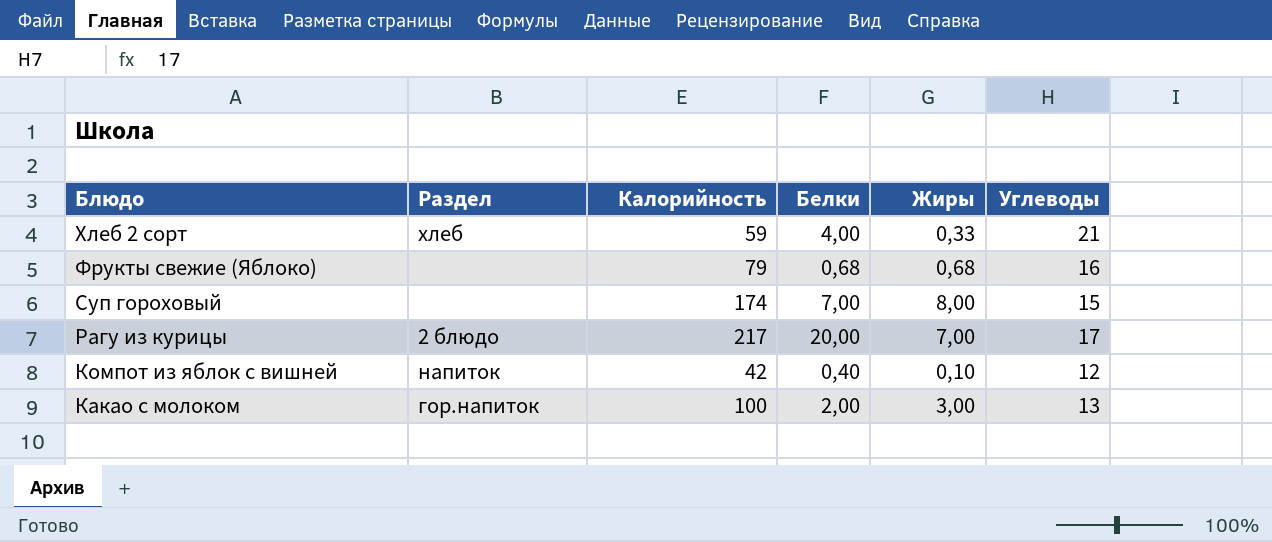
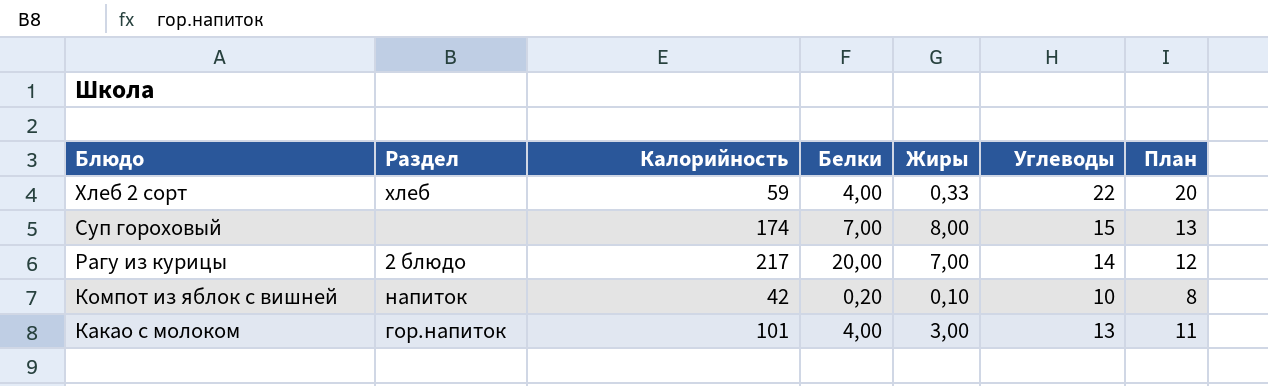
column План | formula: none -> [Углеводы] - 2
row Фрукты свежие (Яблоко): none | 79 | 0,68 | 0,68 | 16 -> none
Хлеб 2 сорт | Углеводы: 21 -> 22
Рагу из курицы | Углеводы: 17 -> 14
Компот из яблок с вишней | Белки: 0,40 -> 0,20
Компот из яблок с вишней | Углеводы: 12 -> 10
Какао с молоком | Калорийность: 100 -> 101
Какао с молоком | Белки: 2,00 -> 4,00

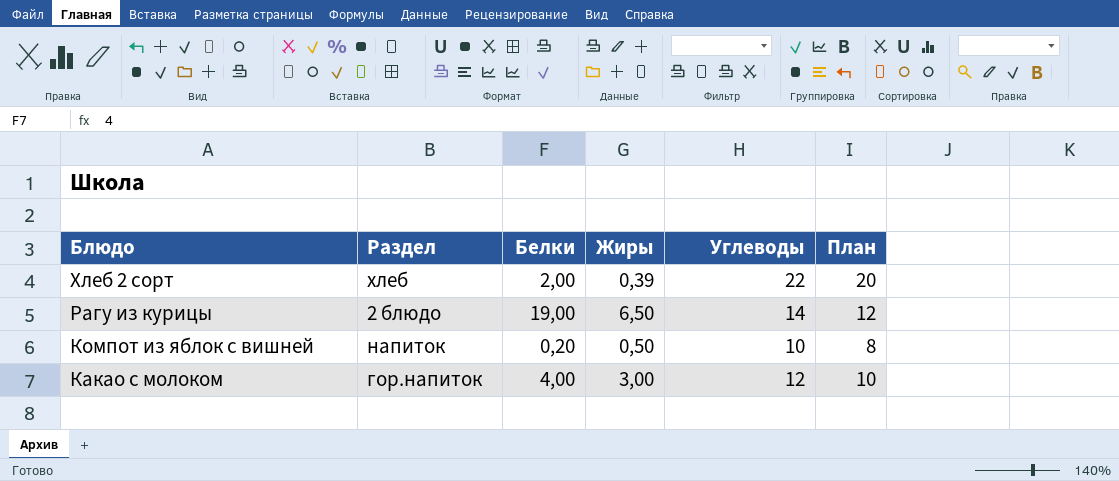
column Калорийность | position: 3 -> none
row Суп гороховый: none | 174 | 7,00 | 8,00 | 15 | 13 -> none
Хлеб 2 сорт | Белки: 4,00 -> 2,00
Хлеб 2 сорт | Жиры: 0,33 -> 0,39
Рагу из курицы | Белки: 20,00 -> 19,00
Рагу из курицы | Жиры: 7,00 -> 6,50
Компот из яблок с вишней | Жиры: 0,10 -> 0,50
Какао с молоком | Углеводы: 13 -> 12
Какао с молоком | План: 11 -> 10

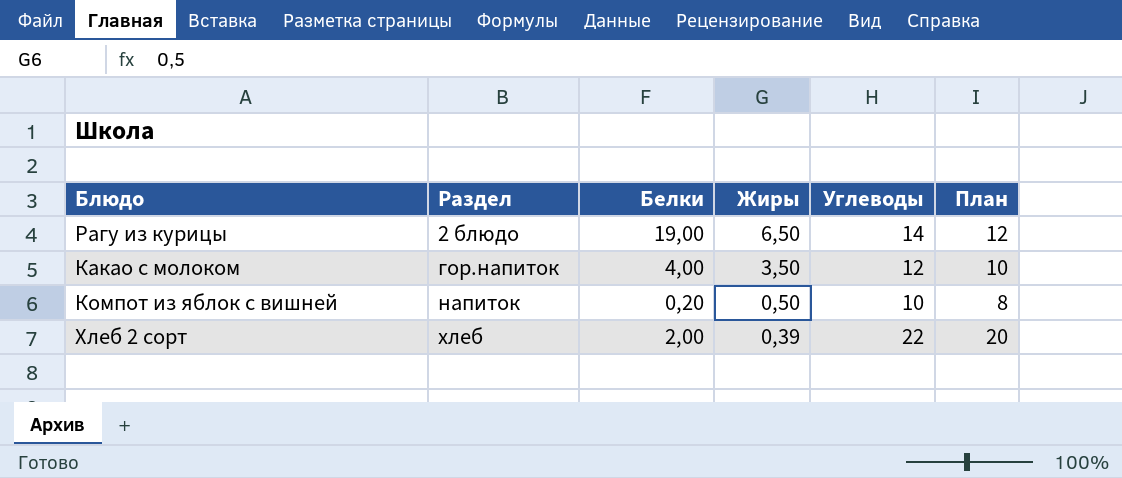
row order: Блюдо descending -> Раздел ascending
Какао с молоком | Жиры: 3,00 -> 3,50

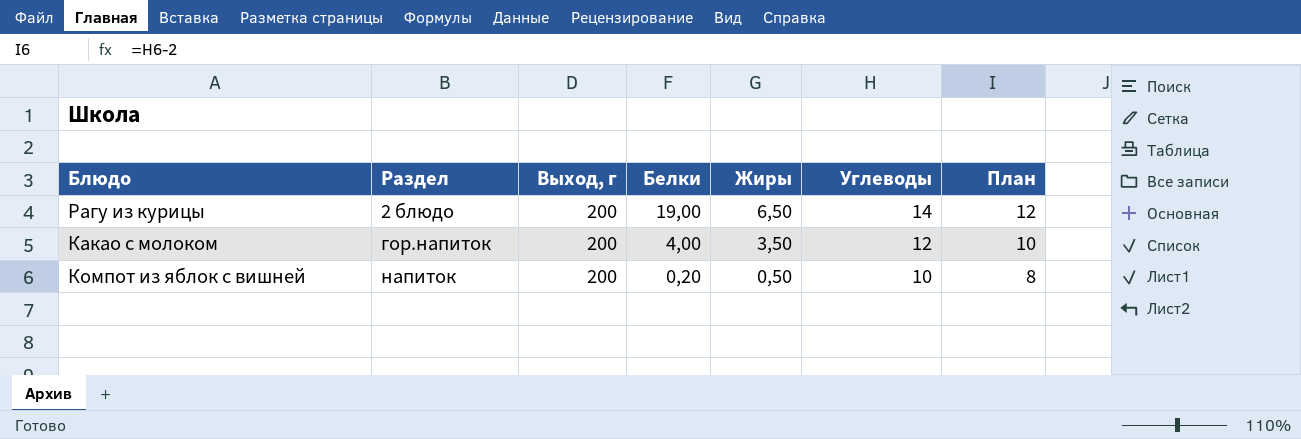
column Выход, г | position: none -> 3
row Хлеб 2 сорт: хлеб | 2,00 | 0,39 | 22 | 20 -> none

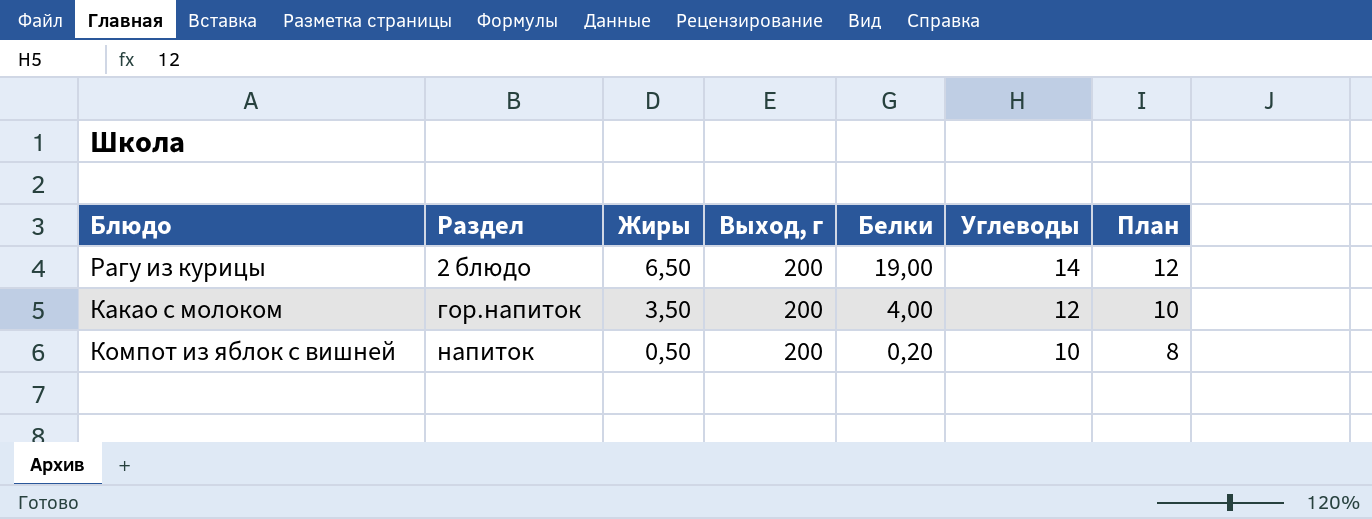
column Жиры | position: 5 -> 3

